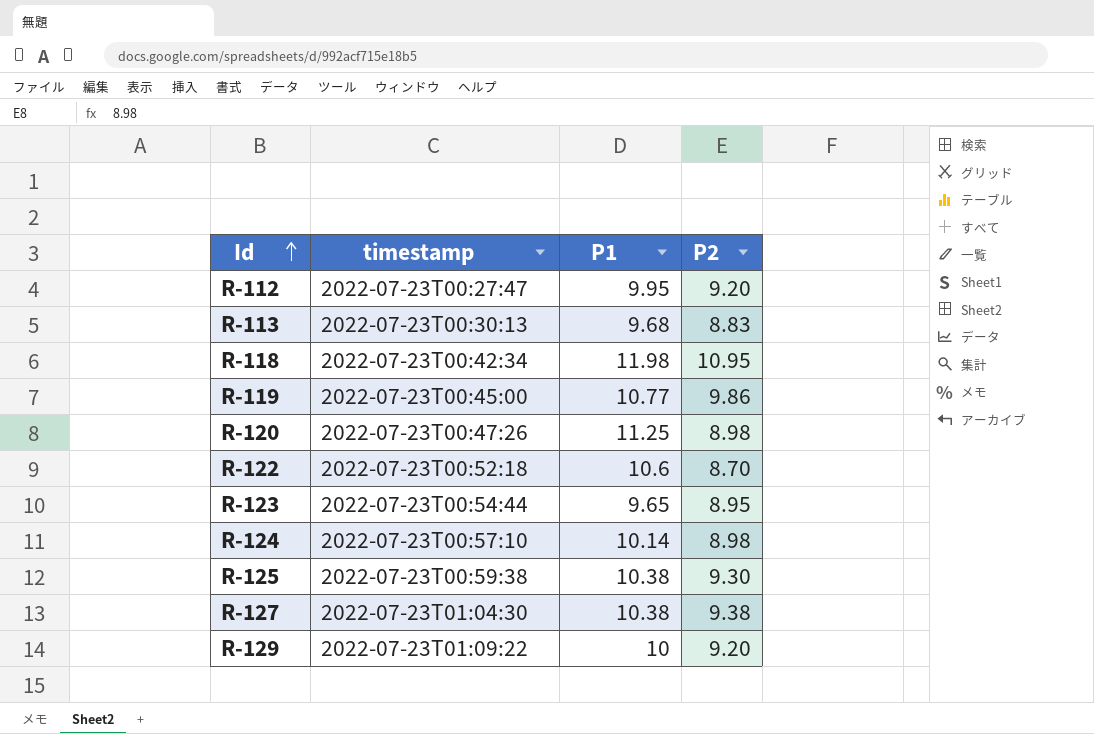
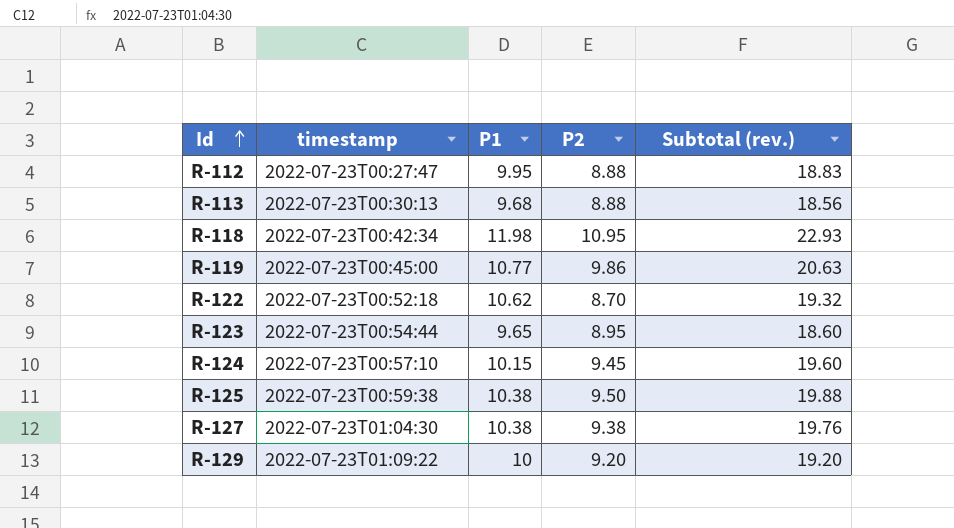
column Subtotal (rev.) | formula: none -> [P1] + [P2]
row R-120: 2022-07-23T00:47:26 | 11.25 | 8.98 -> none
R-112 | P2: 9.20 -> 8.88
R-113 | P2: 8.83 -> 8.88
R-122 | P1: 10.6 -> 10.62
R-124 | P1: 10.14 -> 10.15
R-124 | P2: 8.98 -> 9.45
R-125 | P2: 9.30 -> 9.50

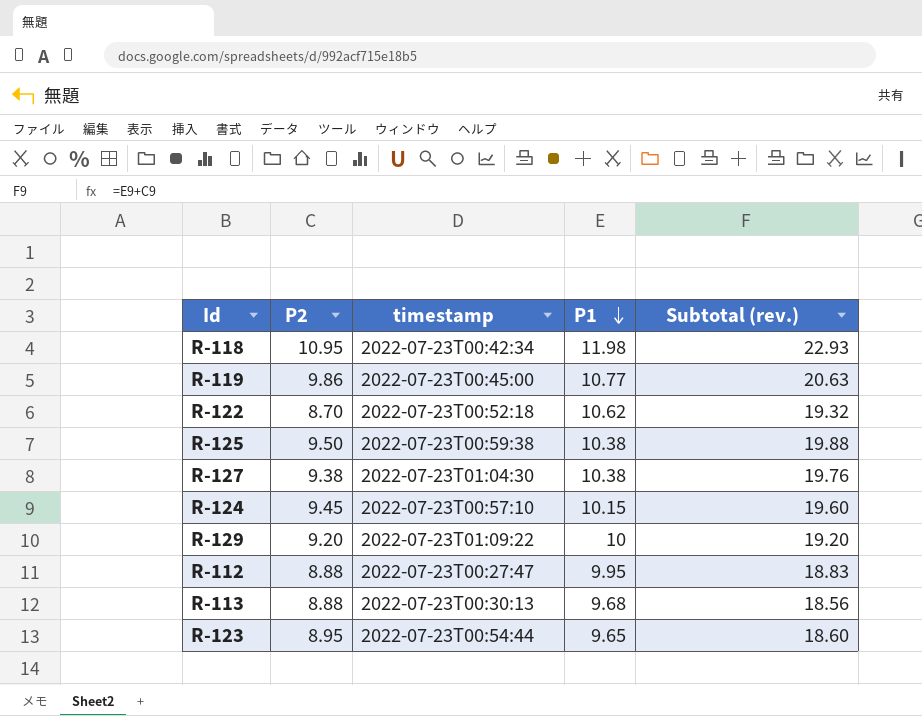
row order: Id ascending -> P1 descending
column P2 | position: 4 -> 2

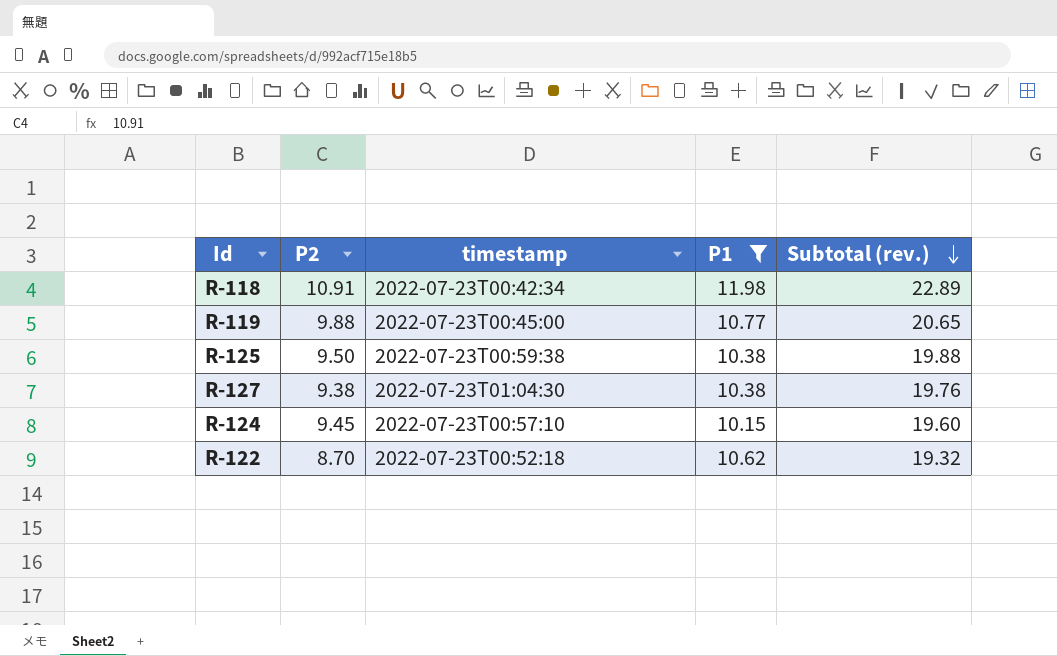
filter: none -> P1 >= 10.15
row order: P1 descending -> Subtotal (rev.) descending
R-118 | P2: 10.95 -> 10.91
R-118 | Subtotal (rev.): 22.93 -> 22.89
R-119 | P2: 9.86 -> 9.88
R-119 | Subtotal (rev.): 20.63 -> 20.65

